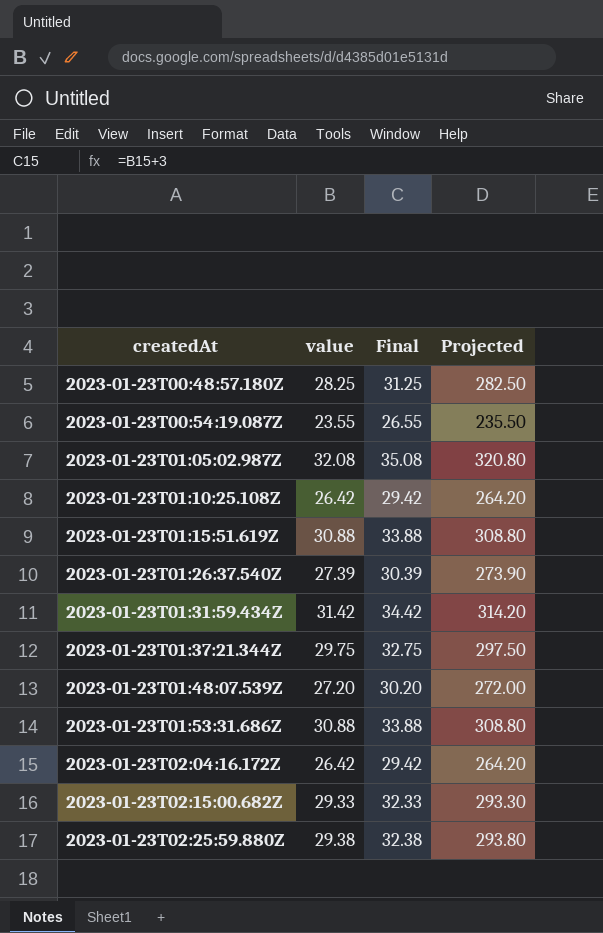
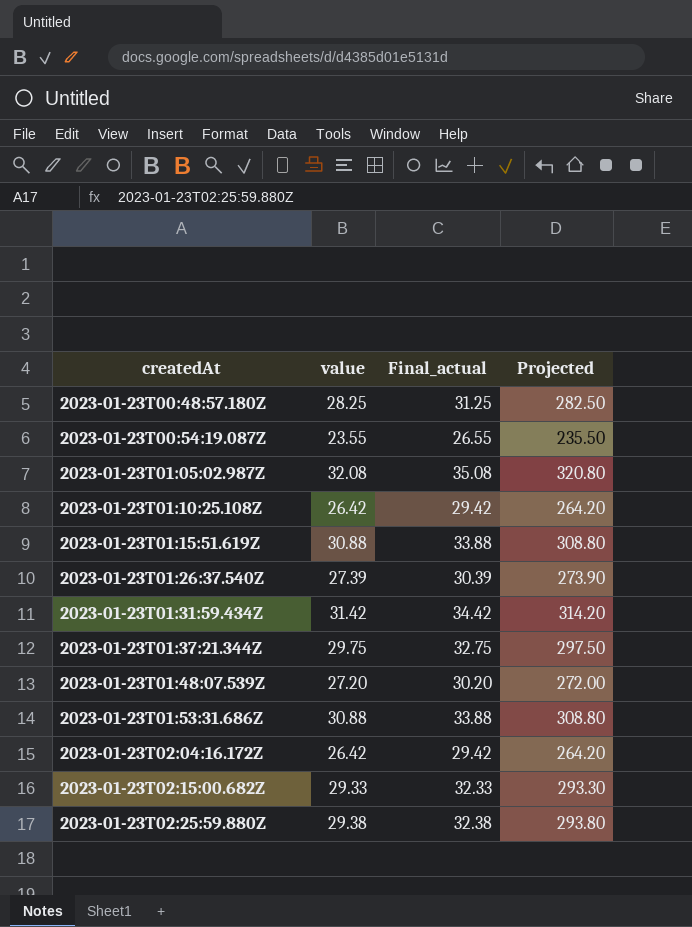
column name: Final -> Final_actual

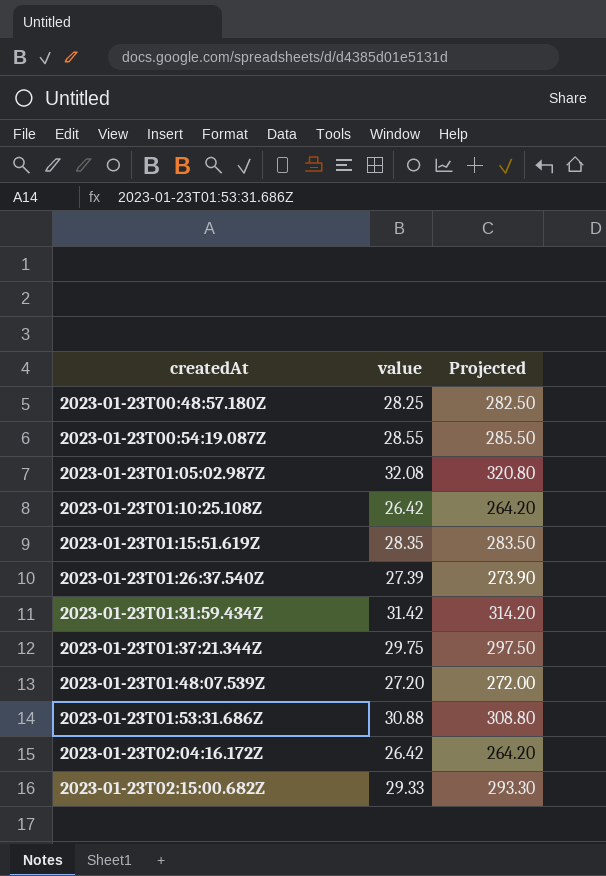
column Final_actual | formula: [value] + 3 -> none
row 2023-01-23T02:25:59.880Z: 29.38 | 32.38 | 293.80 -> none
2023-01-23T00:54:19.087Z | value: 23.55 -> 28.55
2023-01-23T00:54:19.087Z | Projected: 235.50 -> 285.50
2023-01-23T01:15:51.619Z | value: 30.88 -> 28.35
2023-01-23T01:15:51.619Z | Projected: 308.80 -> 283.50

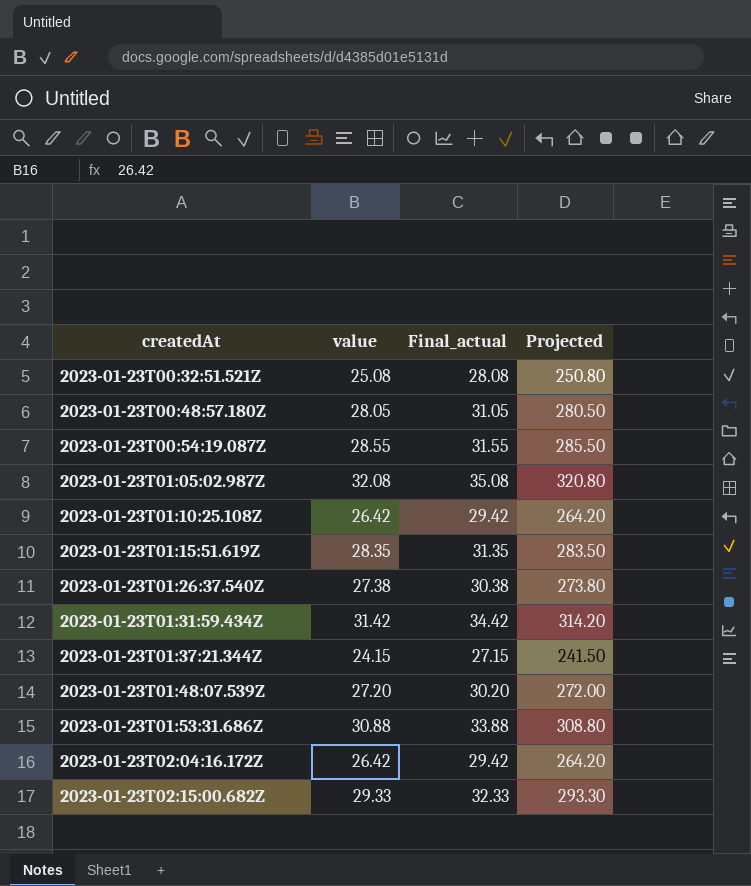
column Final_actual | formula: none -> [value] + 3
row 2023-01-23T00:32:51.521Z: none -> 25.08 | 28.08 | 250.80
2023-01-23T00:48:57.180Z | value: 28.25 -> 28.05
2023-01-23T00:48:57.180Z | Projected: 282.50 -> 280.50
2023-01-23T01:26:37.540Z | value: 27.39 -> 27.38
2023-01-23T01:26:37.540Z | Projected: 273.90 -> 273.80
2023-01-23T01:37:21.344Z | value: 29.75 -> 24.15
2023-01-23T01:37:21.344Z | Projected: 297.50 -> 241.50

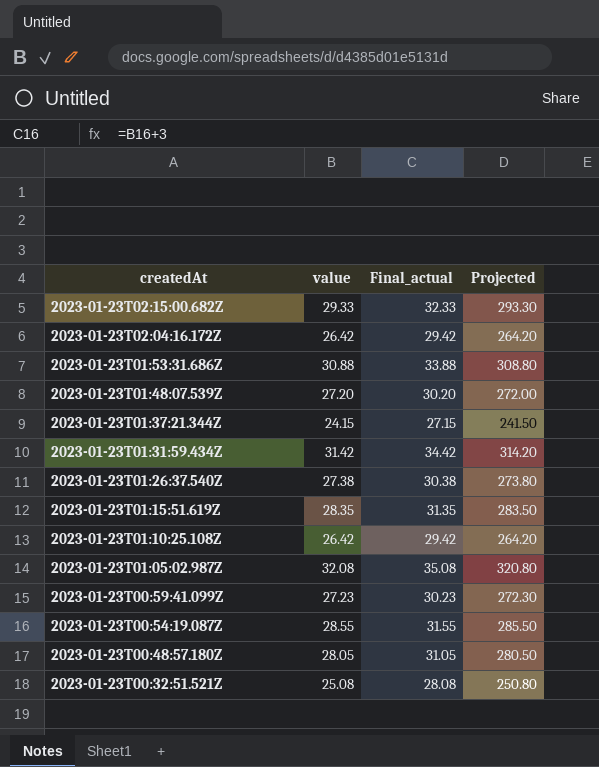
row order: createdAt ascending -> createdAt descending
row 2023-01-23T00:59:41.099Z: none -> 27.23 | 30.23 | 272.30

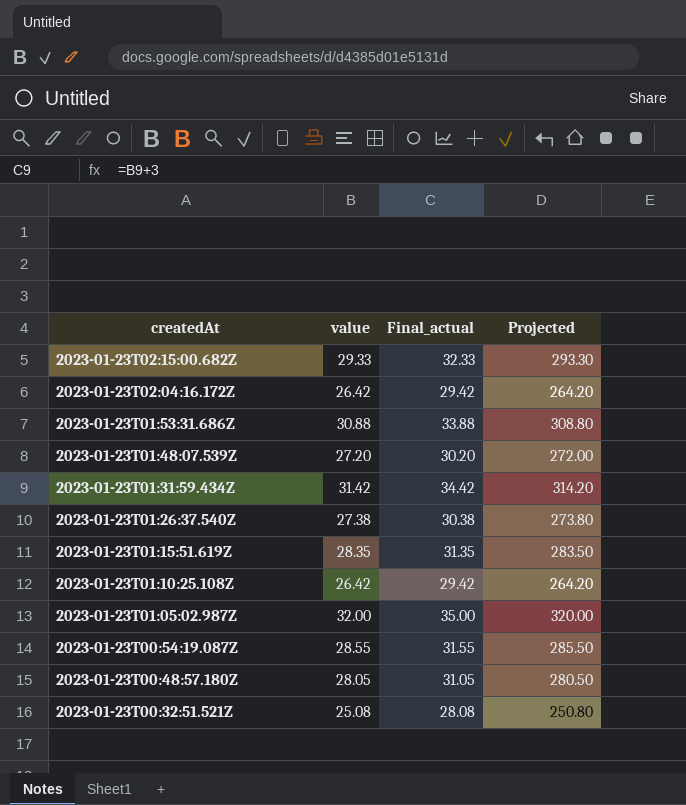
row 2023-01-23T01:37:21.344Z: 24.15 | 27.15 | 241.50 -> none
row 2023-01-23T00:59:41.099Z: 27.23 | 30.23 | 272.30 -> none
2023-01-23T01:05:02.987Z | value: 32.08 -> 32.00
2023-01-23T01:05:02.987Z | Final_actual: 35.08 -> 35.00
2023-01-23T01:05:02.987Z | Projected: 320.80 -> 320.00

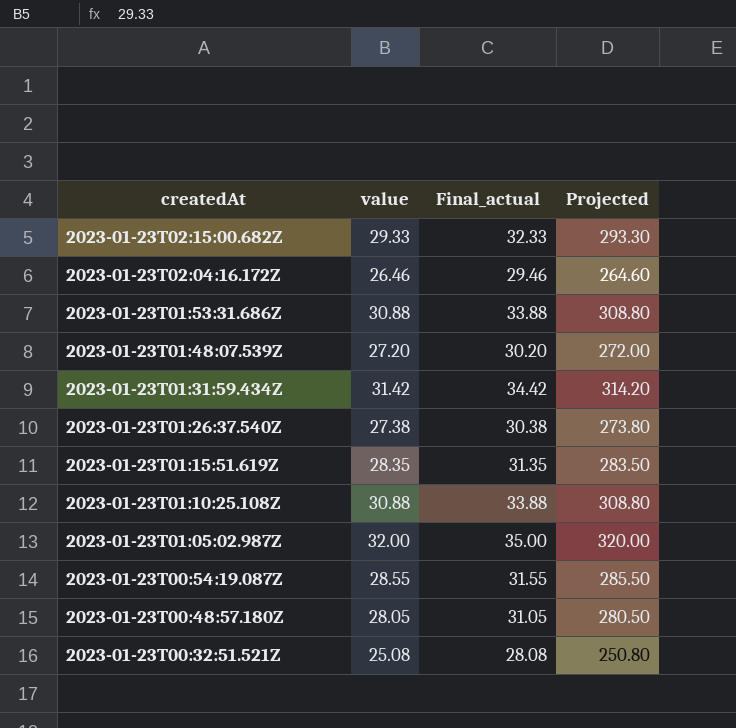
2023-01-23T02:04:16.172Z | value: 26.42 -> 26.46
2023-01-23T02:04:16.172Z | Final_actual: 29.42 -> 29.46
2023-01-23T02:04:16.172Z | Projected: 264.20 -> 264.60
2023-01-23T01:10:25.108Z | value: 26.42 -> 30.88
2023-01-23T01:10:25.108Z | Final_actual: 29.42 -> 33.88
2023-01-23T01:10:25.108Z | Projected: 264.20 -> 308.80

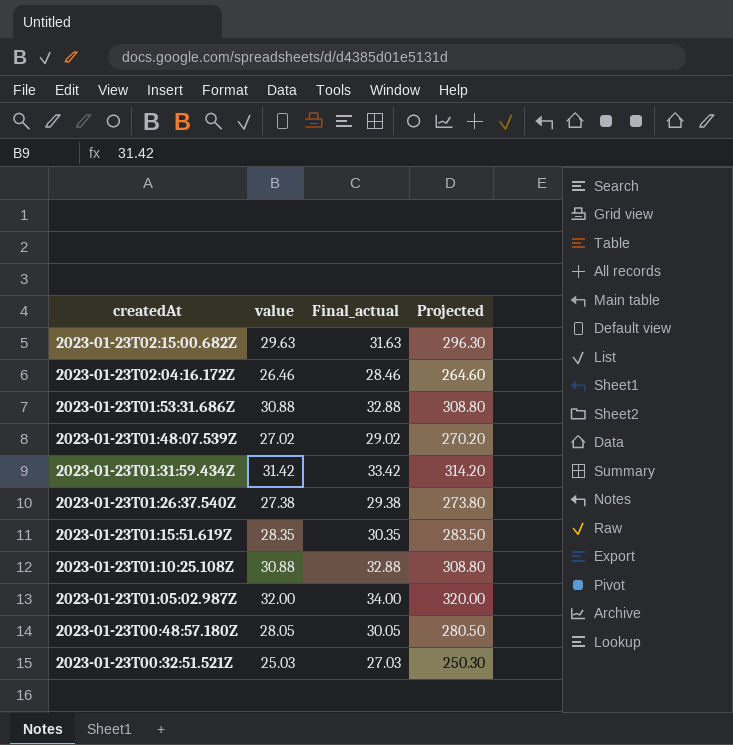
column Final_actual | formula: [value] + 3 -> [value] + 2
row 2023-01-23T00:54:19.087Z: 28.55 | 31.55 | 285.50 -> none
2023-01-23T02:15:00.682Z | value: 29.33 -> 29.63
2023-01-23T02:15:00.682Z | Projected: 293.30 -> 296.30
2023-01-23T01:48:07.539Z | value: 27.20 -> 27.02
2023-01-23T01:48:07.539Z | Projected: 272.00 -> 270.20
2023-01-23T00:32:51.521Z | value: 25.08 -> 25.03
2023-01-23T00:32:51.521Z | Projected: 250.80 -> 250.30

